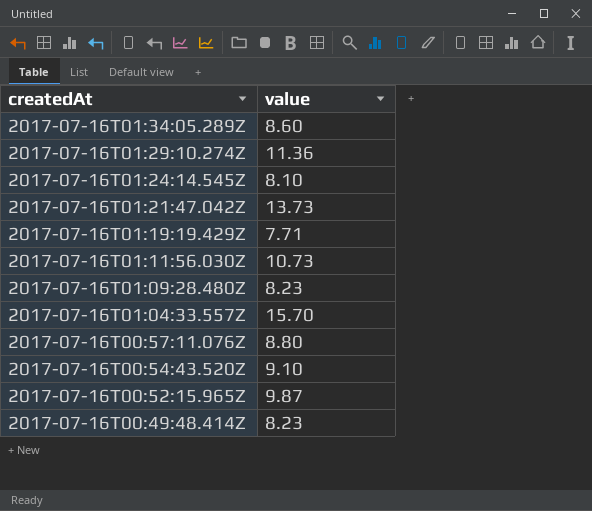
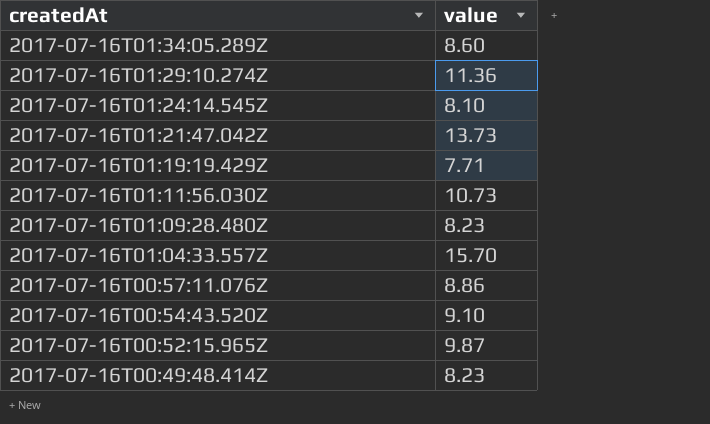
2017-07-16T00:57:11.076Z | value: 8.80 -> 8.86

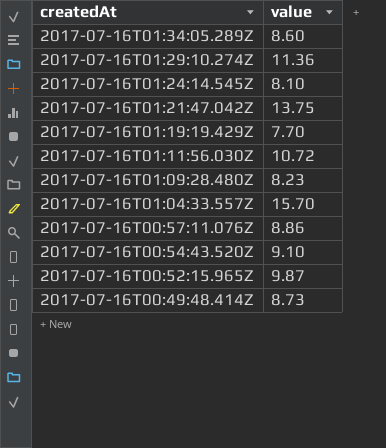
2017-07-16T01:21:47.042Z | value: 13.73 -> 13.75
2017-07-16T01:19:19.429Z | value: 7.71 -> 7.70
2017-07-16T01:11:56.030Z | value: 10.73 -> 10.72
2017-07-16T00:49:48.414Z | value: 8.23 -> 8.73

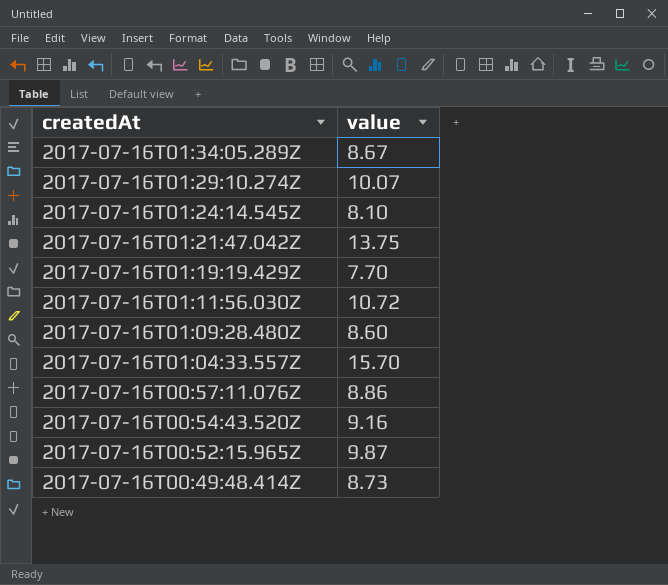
2017-07-16T01:34:05.289Z | value: 8.60 -> 8.67
2017-07-16T01:29:10.274Z | value: 11.36 -> 10.07
2017-07-16T01:09:28.480Z | value: 8.23 -> 8.60
2017-07-16T00:54:43.520Z | value: 9.10 -> 9.16

